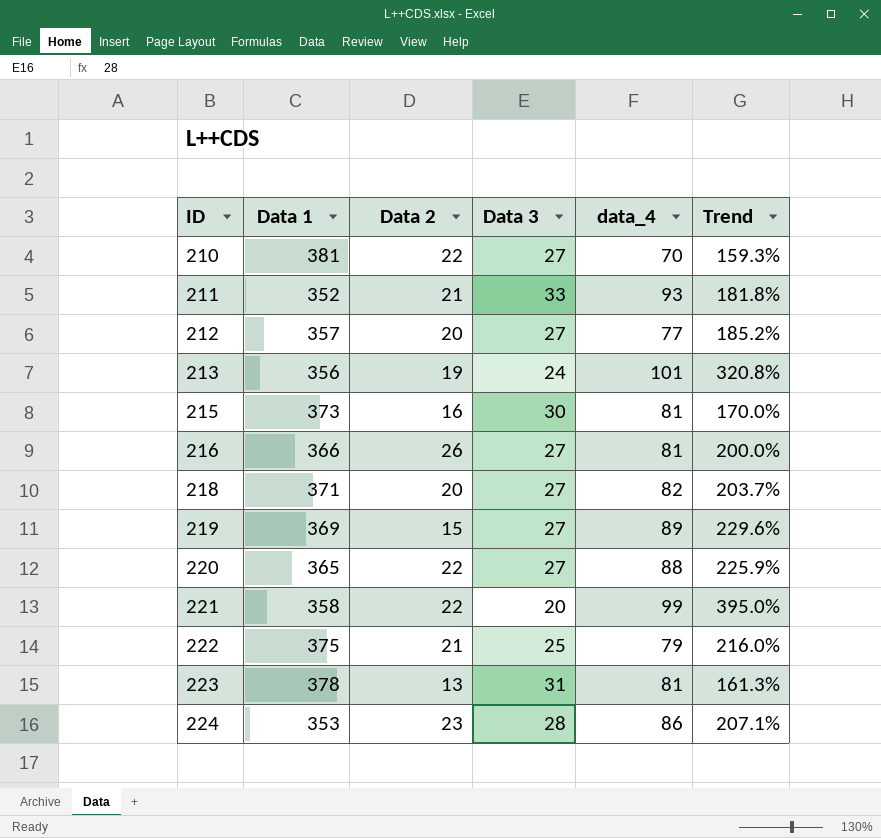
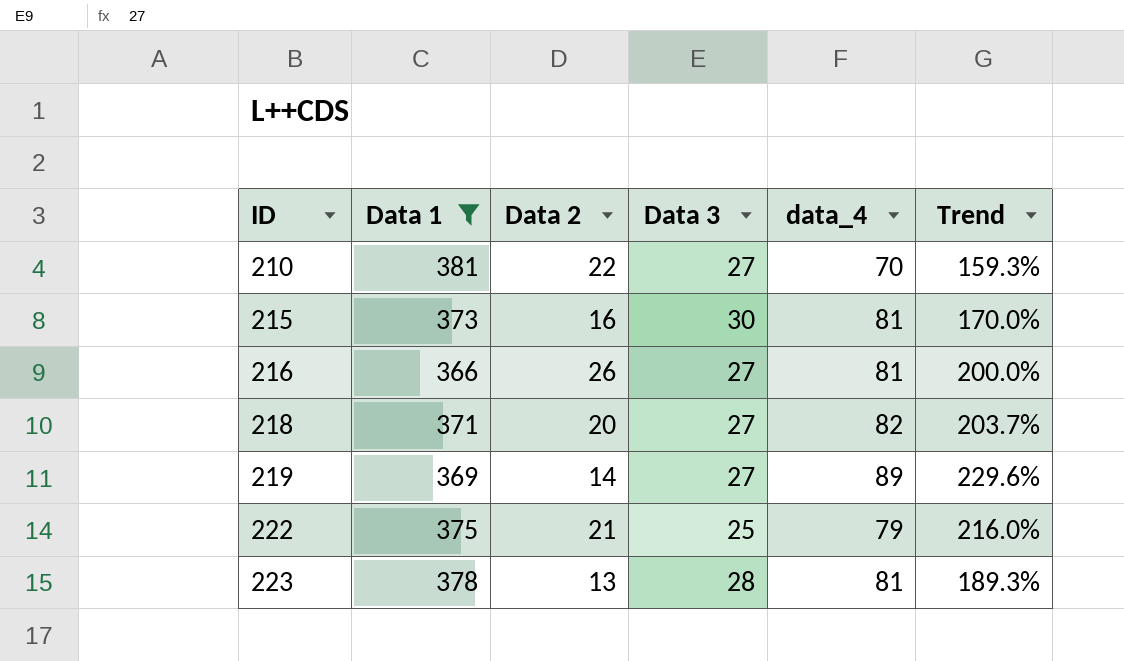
filter: none -> Data 1 >= 366
219 | Data 2: 15 -> 14
223 | Data 3: 31 -> 28
223 | Trend: 161.3% -> 189.3%

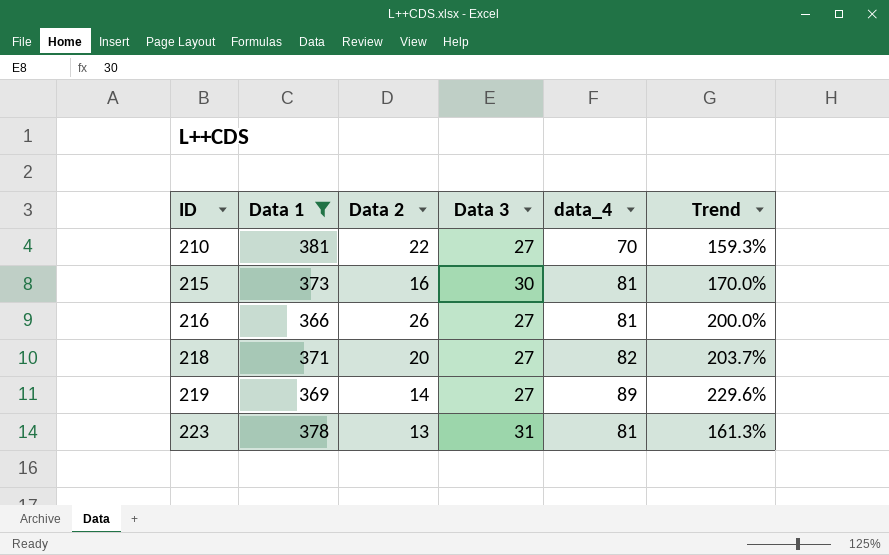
row 222: 375 | 21 | 25 | 79 | 216.0% -> none
223 | Data 3: 28 -> 31
223 | Trend: 189.3% -> 161.3%

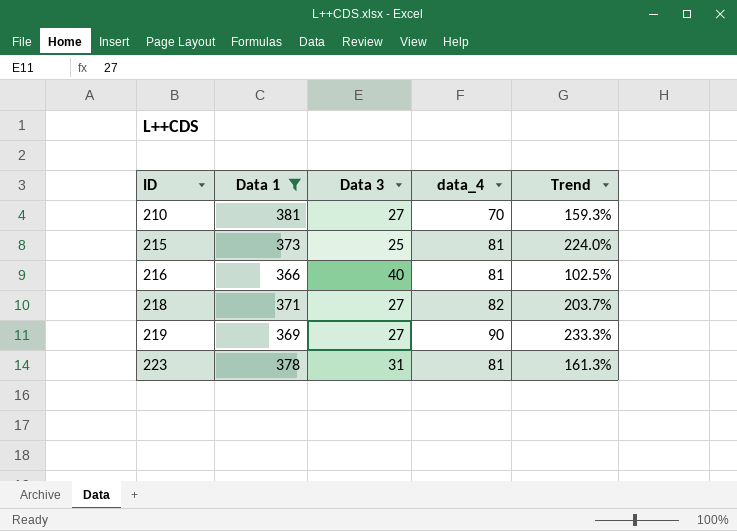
column Data 2 | position: 3 -> none
215 | Data 3: 30 -> 25
215 | Trend: 170.0% -> 224.0%
216 | Data 3: 27 -> 40
216 | Trend: 200.0% -> 102.5%
219 | data_4: 89 -> 90
219 | Trend: 229.6% -> 233.3%

